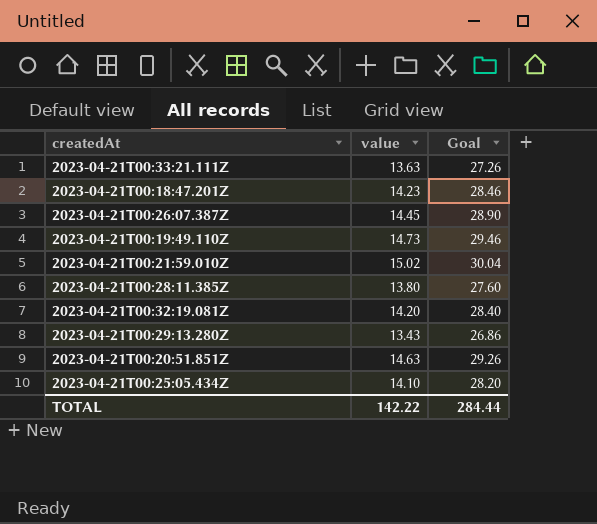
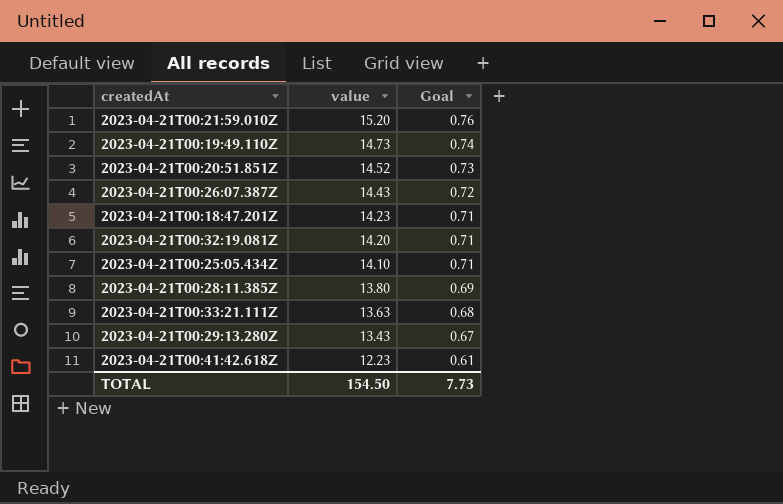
row order: none -> value descending
column Goal | formula: [value] * 2 -> [value] * 0.05
2023-04-21T00:21:59.010Z | value: 15.02 -> 15.20
2023-04-21T00:20:51.851Z | value: 14.63 -> 14.52
2023-04-21T00:26:07.387Z | value: 14.45 -> 14.43
row 2023-04-21T00:41:42.618Z: none -> 12.23 | 0.61
TOTAL | value: 142.22 -> 154.50
TOTAL | Goal: 284.44 -> 7.73

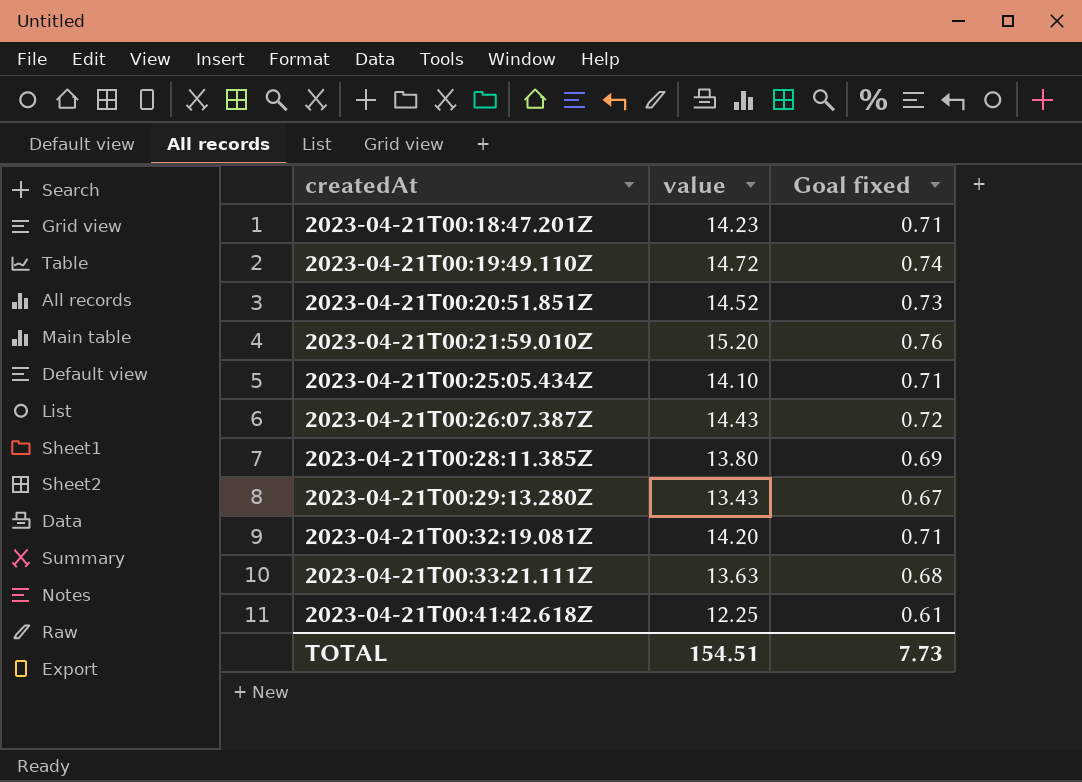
row order: value descending -> createdAt ascending
column name: Goal -> Goal fixed
2023-04-21T00:19:49.110Z | value: 14.73 -> 14.72
2023-04-21T00:41:42.618Z | value: 12.23 -> 12.25
TOTAL | value: 154.50 -> 154.51

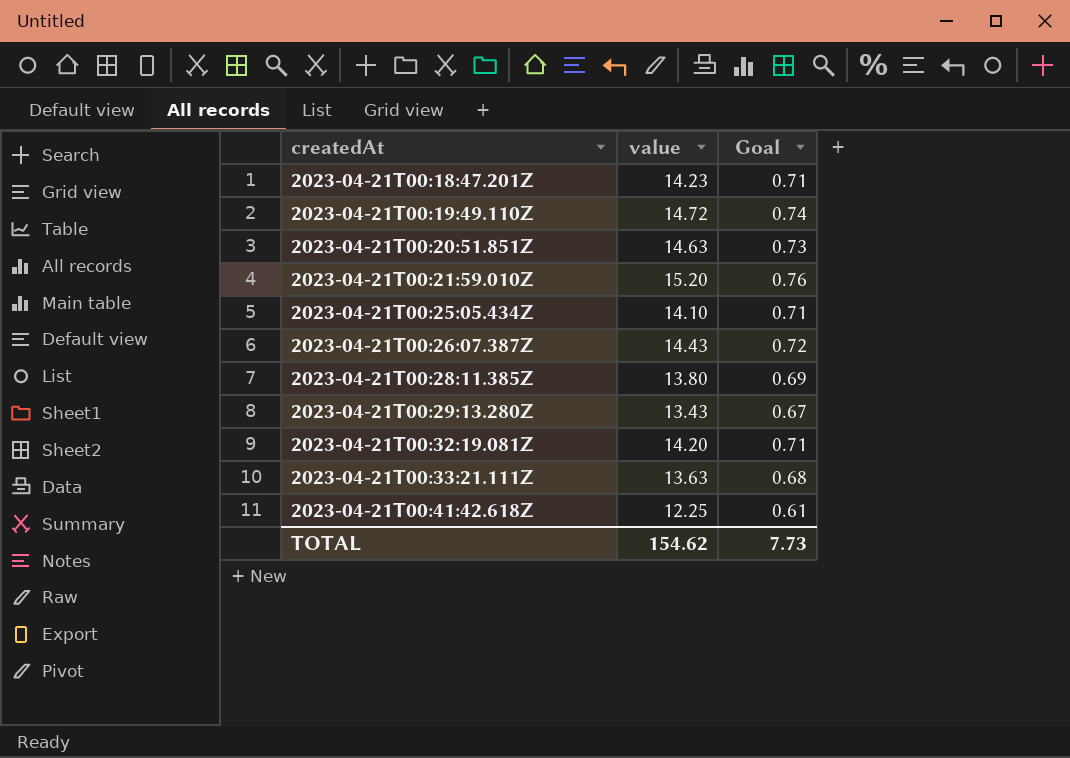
column name: Goal fixed -> Goal
2023-04-21T00:20:51.851Z | value: 14.52 -> 14.63
TOTAL | value: 154.51 -> 154.62

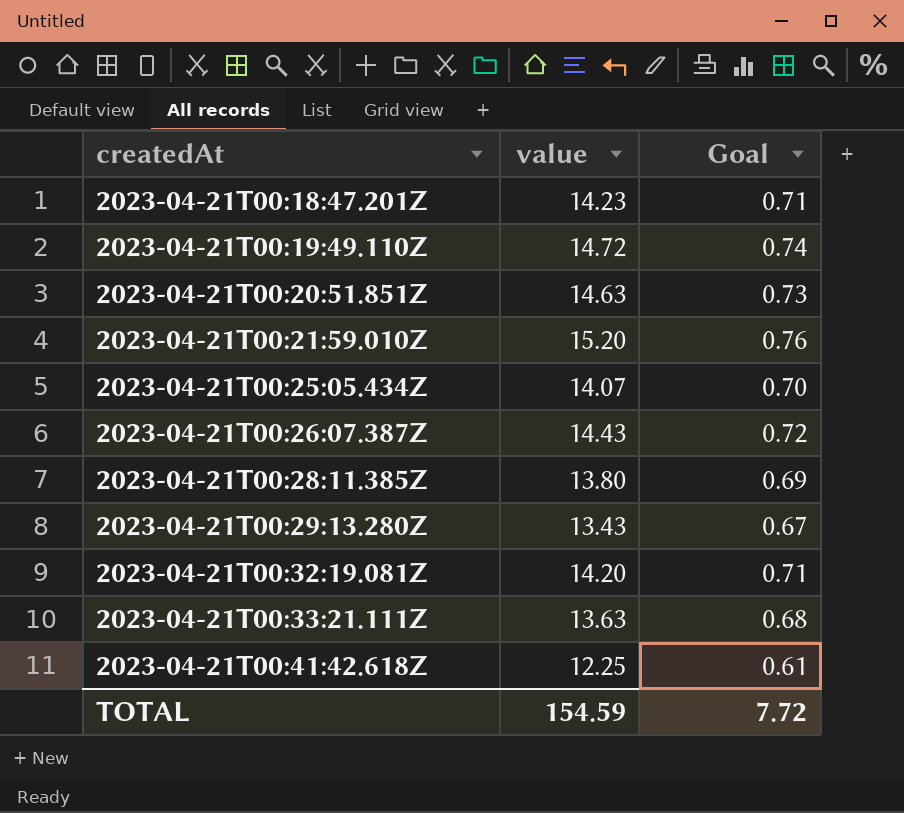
2023-04-21T00:25:05.434Z | value: 14.10 -> 14.07
2023-04-21T00:25:05.434Z | Goal: 0.71 -> 0.70
TOTAL | value: 154.62 -> 154.59
TOTAL | Goal: 7.73 -> 7.72

